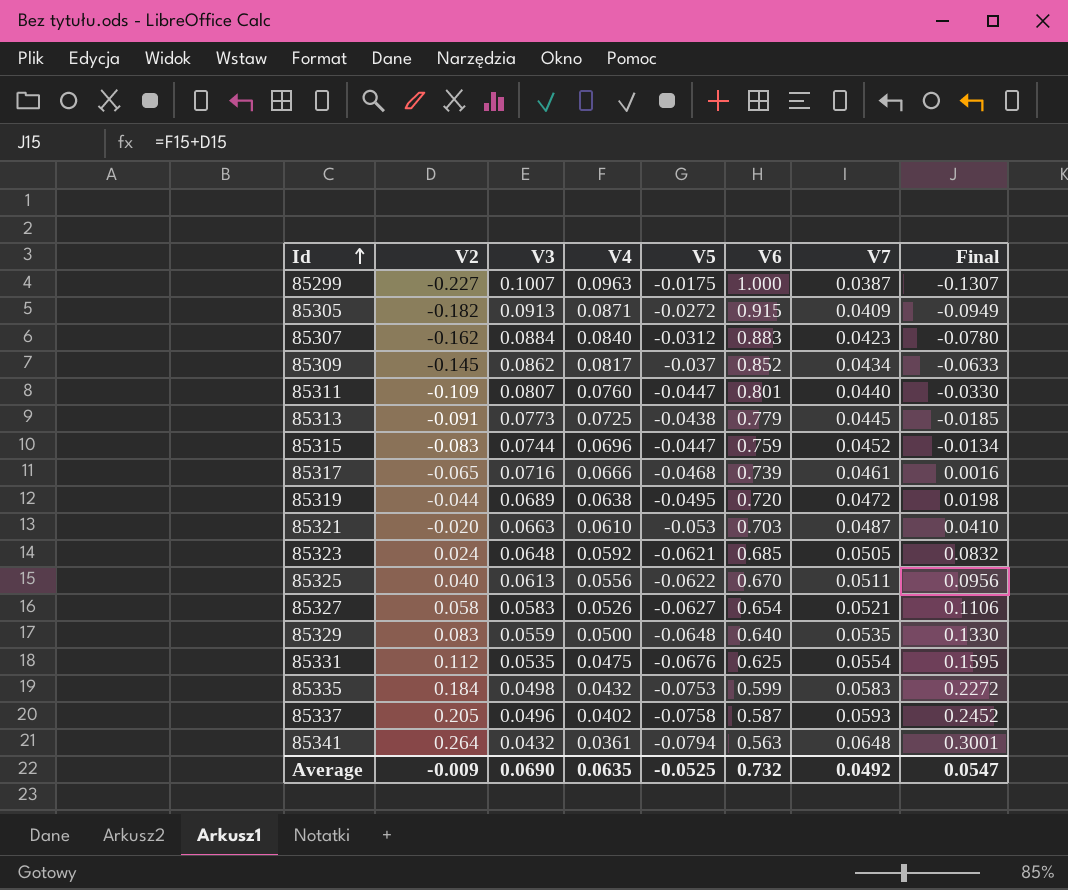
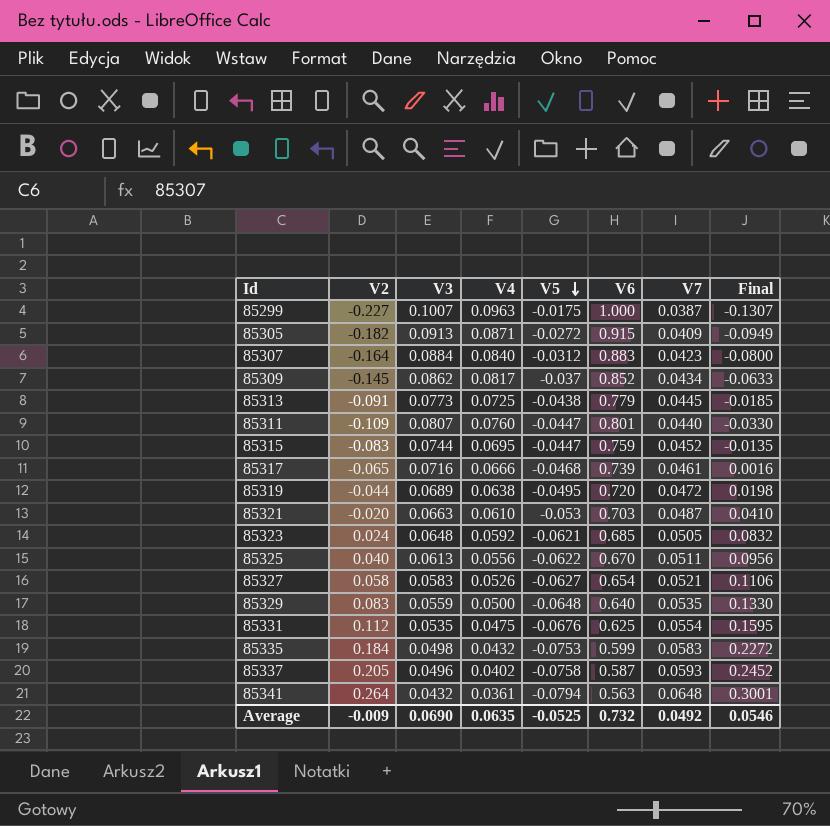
row order: Id ascending -> V5 descending
85307 | V2: -0.162 -> -0.164
85307 | Final: -0.0780 -> -0.0800
85315 | V4: 0.0696 -> 0.0695
85315 | Final: -0.0134 -> -0.0135
Average | Final: 0.0547 -> 0.0546

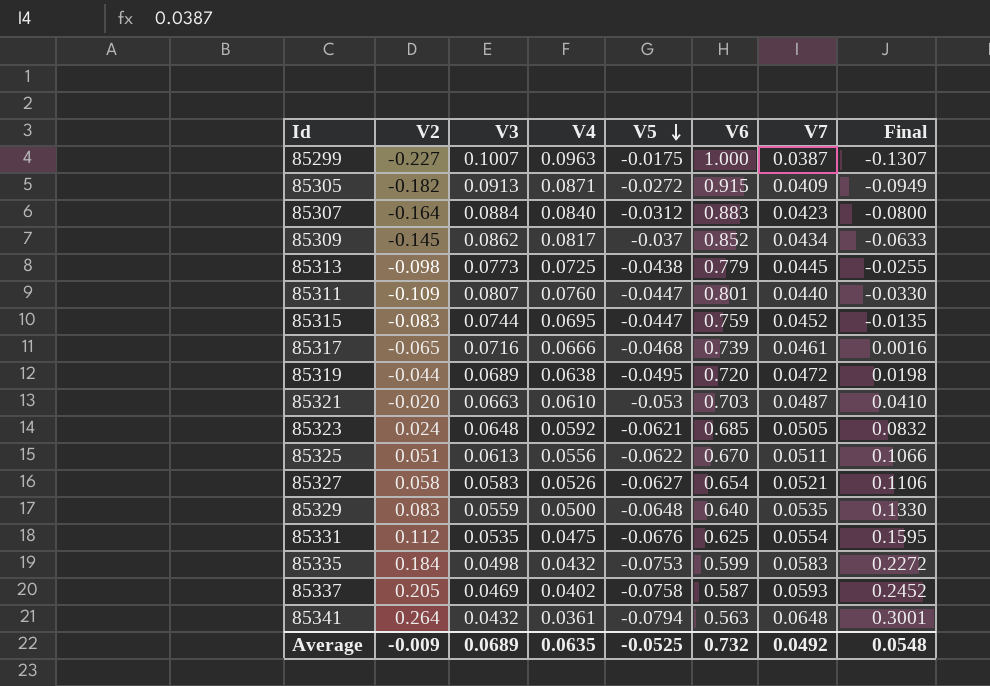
85313 | V2: -0.091 -> -0.098
85313 | Final: -0.0185 -> -0.0255
85325 | V2: 0.040 -> 0.051
85325 | Final: 0.0956 -> 0.1066
85337 | V3: 0.0496 -> 0.0469
Average | V3: 0.0690 -> 0.0689
Average | Final: 0.0546 -> 0.0548

